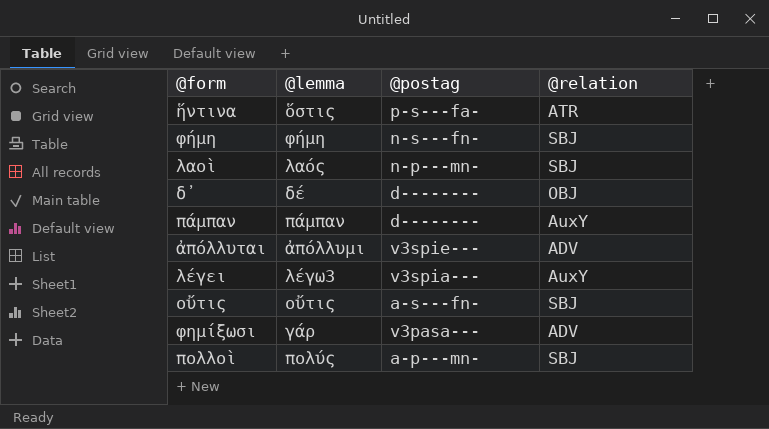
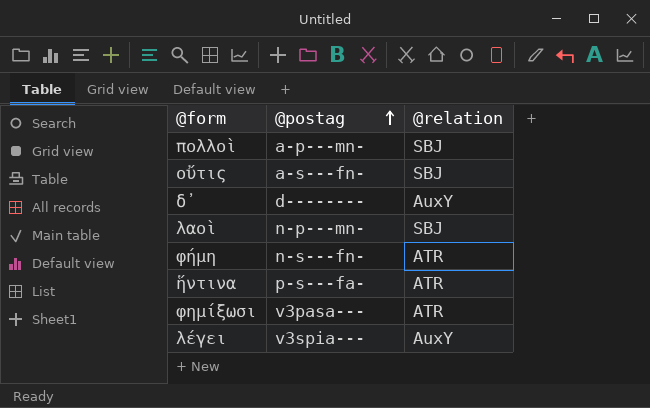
row order: none -> @postag ascending
column @lemma | position: 2 -> none
row πάμπαν: πάμπαν | d-------- | AuxY -> none
row ἀπόλλυται: ἀπόλλυμι | v3spie--- | ADV -> none
δ᾽ | @relation: OBJ -> AuxY
φήμη | @relation: SBJ -> ATR
φημίξωσι | @relation: ADV -> ATR

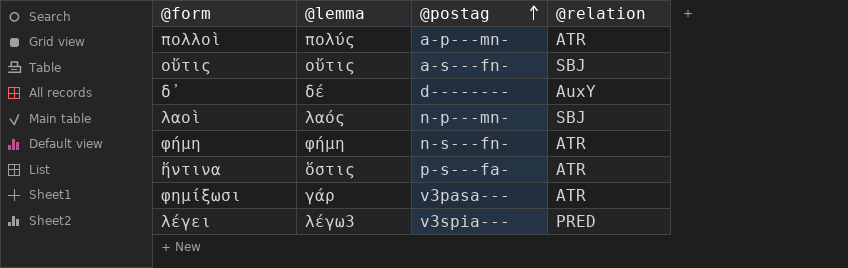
column @lemma | position: none -> 2
πολλοὶ | @relation: SBJ -> ATR
λέγει | @relation: AuxY -> PRED

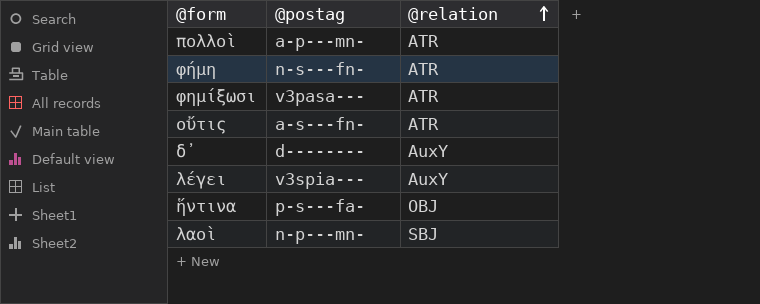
row order: @postag ascending -> @relation ascending
column @lemma | position: 2 -> none
οὔτις | @relation: SBJ -> ATR
λέγει | @relation: PRED -> AuxY
ἥντινα | @relation: ATR -> OBJ

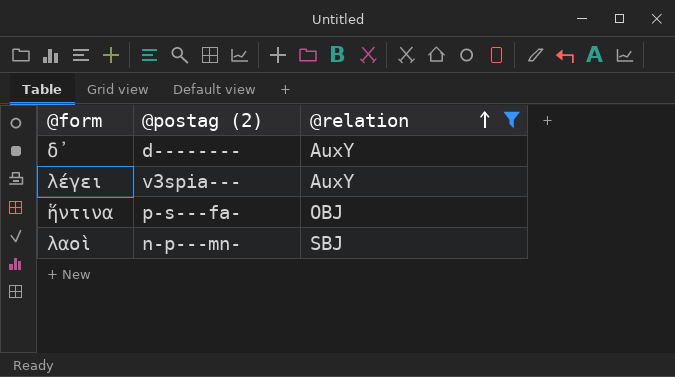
filter: none -> @relation != ATR
column name: @postag -> @postag (2)

